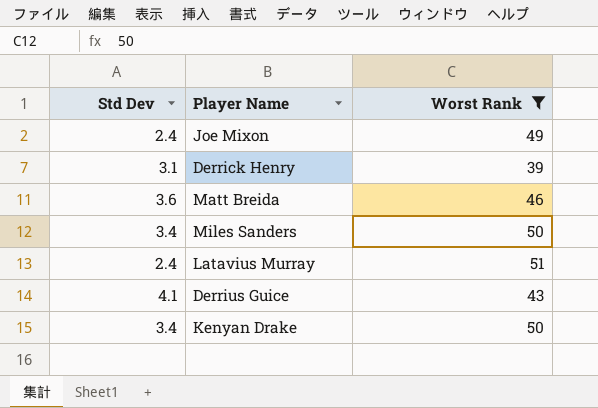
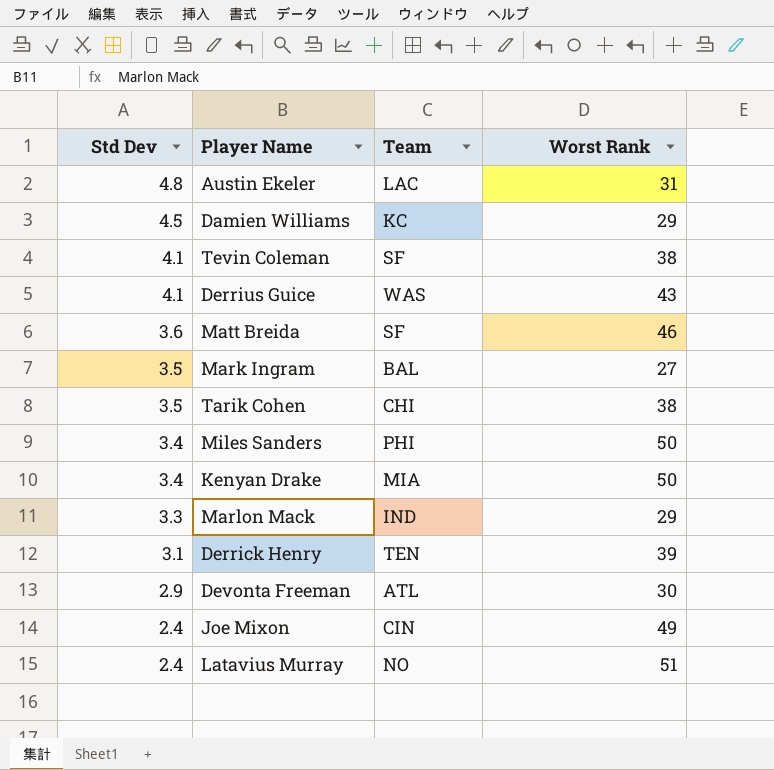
filter: Worst Rank >= 39 -> none
row order: none -> Std Dev descending
column Team | position: none -> 3

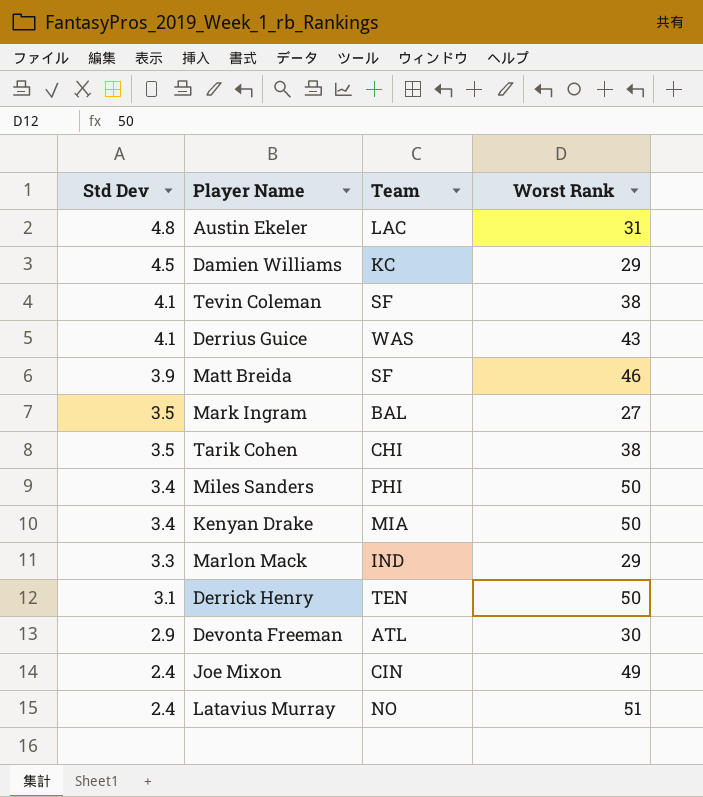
Matt Breida | Std Dev: 3.6 -> 3.9
Derrick Henry | Worst Rank: 39 -> 50

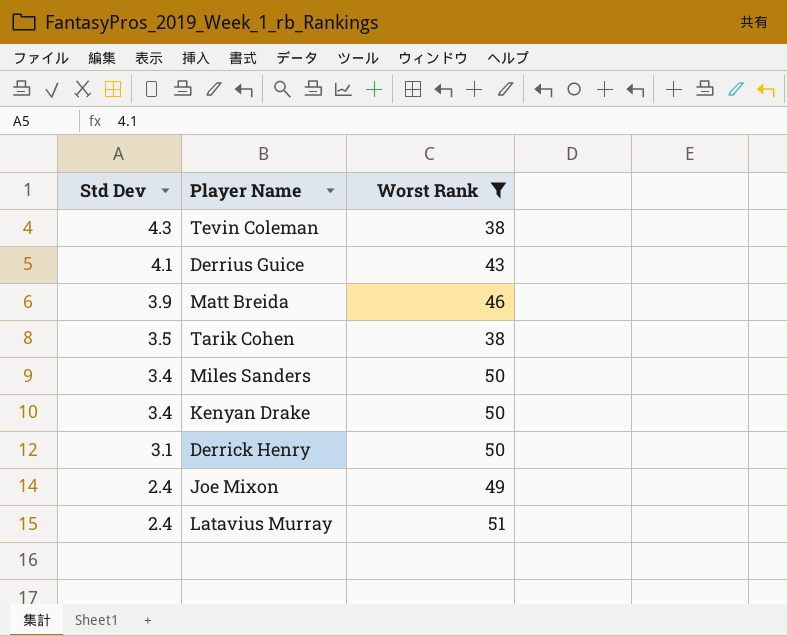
filter: none -> Worst Rank >= 38
column Team | position: 3 -> none
Tevin Coleman | Std Dev: 4.1 -> 4.3

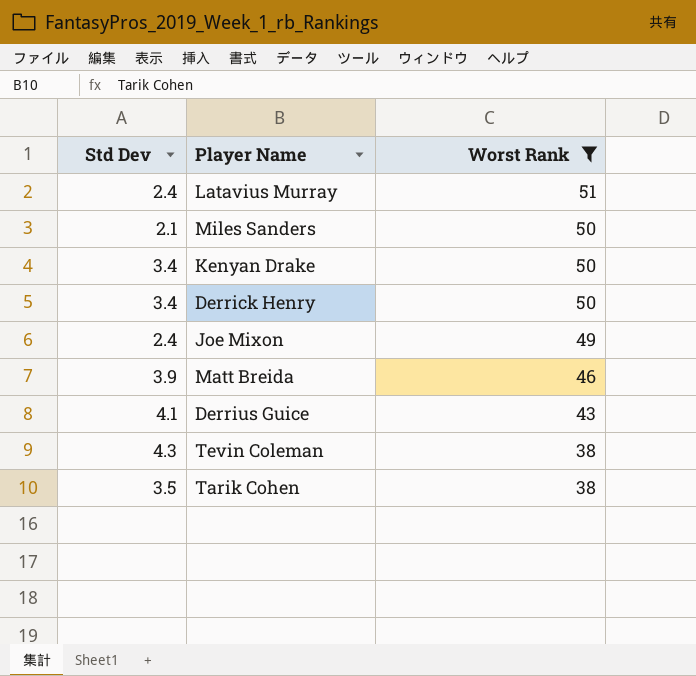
row order: Std Dev descending -> Worst Rank descending
Miles Sanders | Std Dev: 3.4 -> 2.1
Derrick Henry | Std Dev: 3.1 -> 3.4

